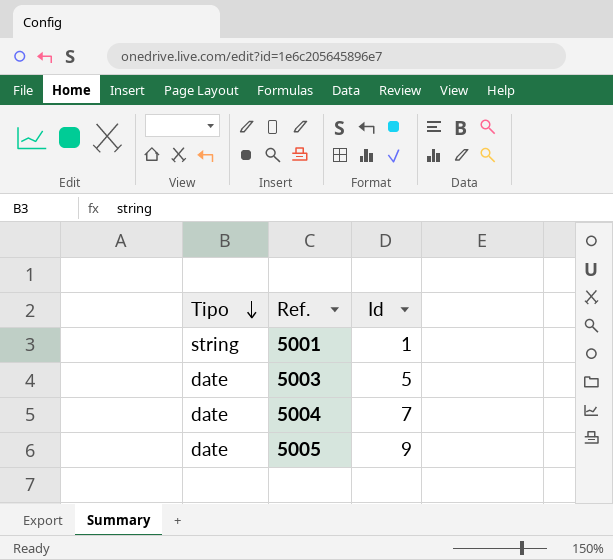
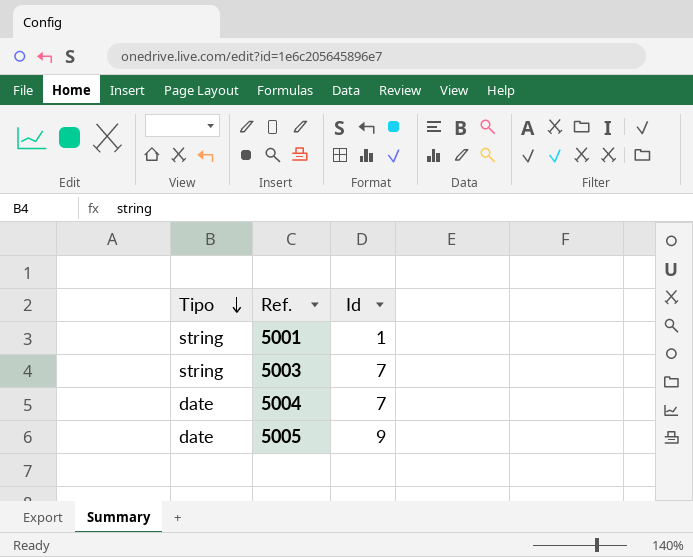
5003 | Tipo: date -> string
5003 | Id: 5 -> 7

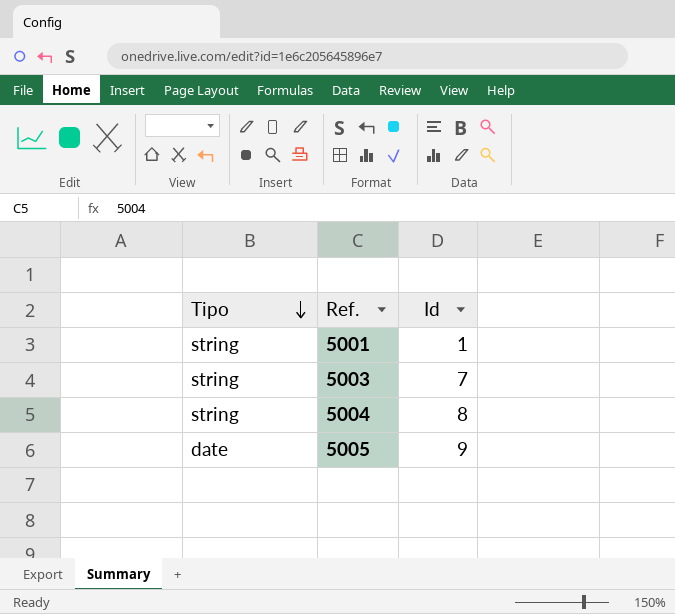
5004 | Tipo: date -> string
5004 | Id: 7 -> 8

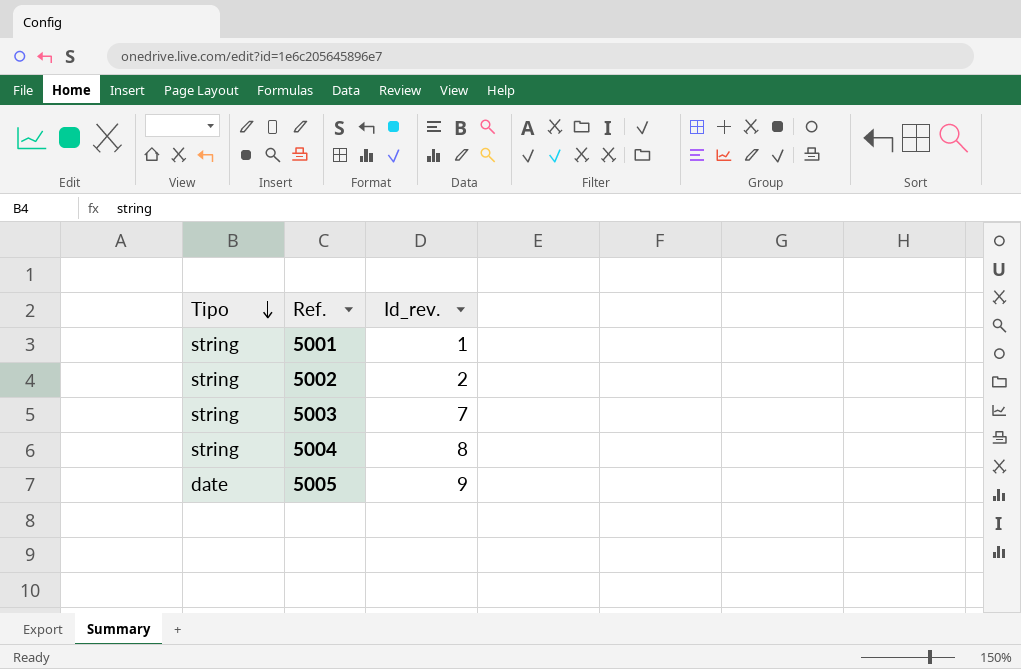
column name: Id -> Id_rev.
row 5002: none -> string | 2

